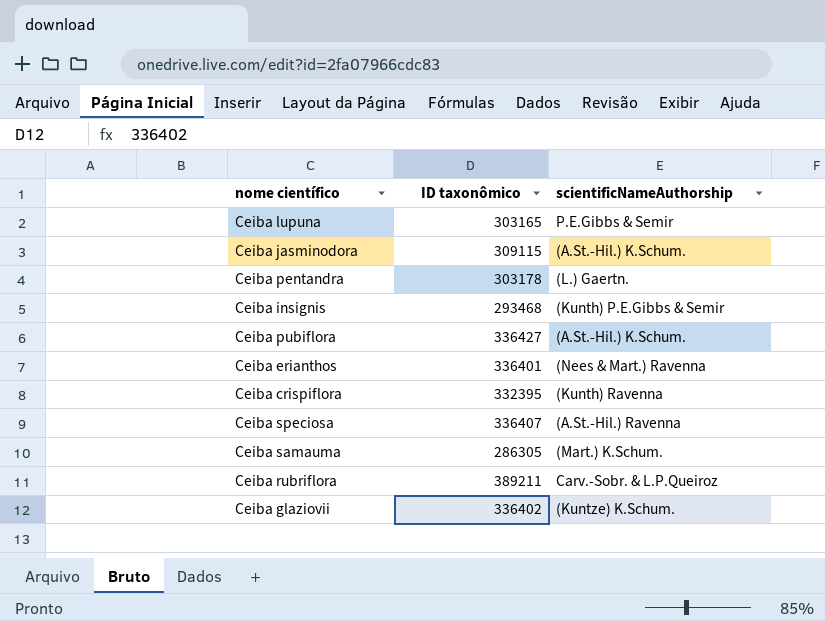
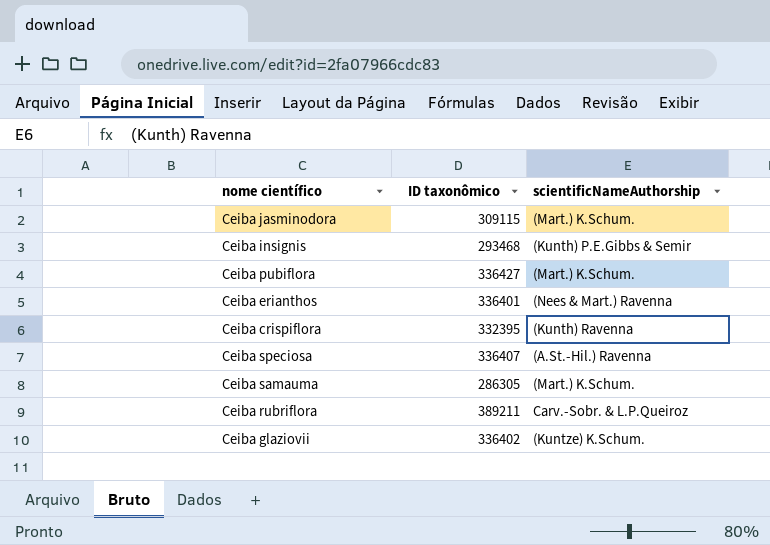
row Ceiba lupuna: 303165 | P.E.Gibbs & Semir -> none
row Ceiba pentandra: 303178 | (L.) Gaertn. -> none
Ceiba jasminodora | scientificNameAuthorship: (A.St.-Hil.) K.Schum. -> (Mart.) K.Schum.
Ceiba pubiflora | scientificNameAuthorship: (A.St.-Hil.) K.Schum. -> (Mart.) K.Schum.

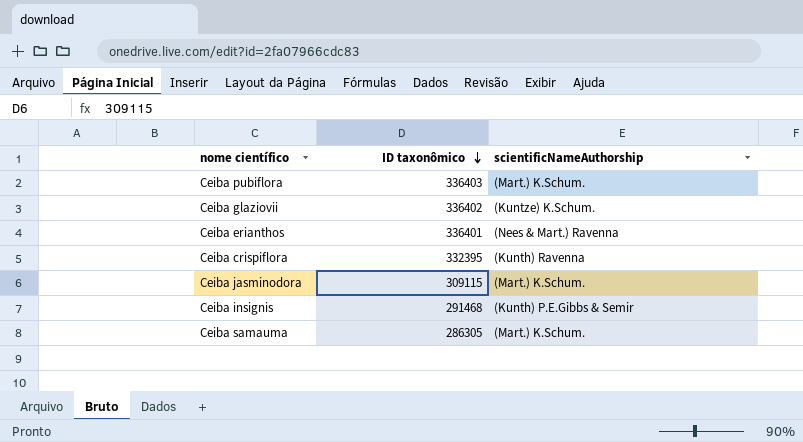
row order: none -> ID taxonômico descending
row Ceiba speciosa: 336407 | (A.St.-Hil.) Ravenna -> none
row Ceiba rubriflora: 389211 | Carv.-Sobr. & L.P.Queiroz -> none
Ceiba pubiflora | ID taxonômico: 336427 -> 336403
Ceiba insignis | ID taxonômico: 293468 -> 291468

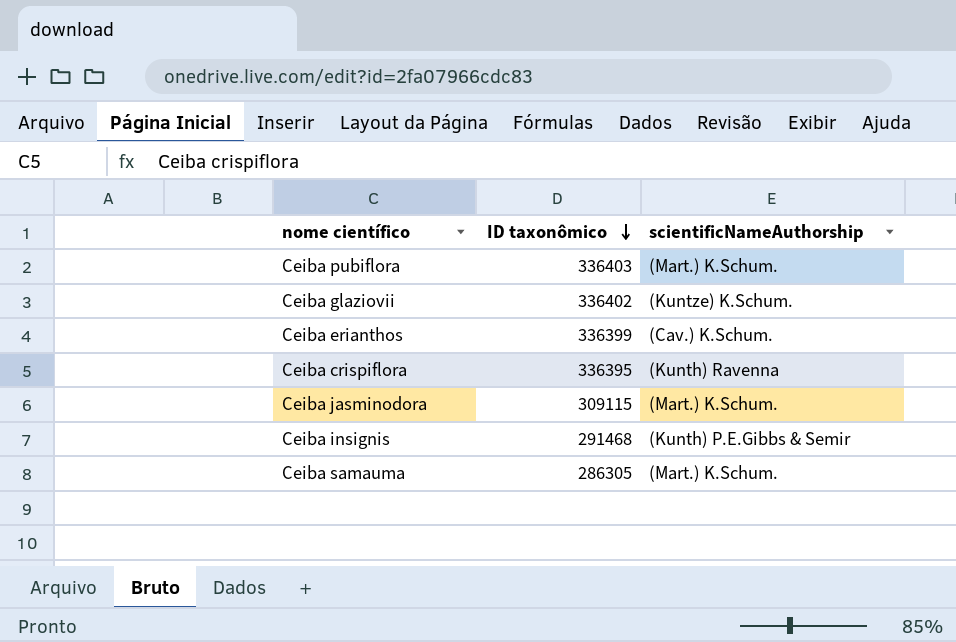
Ceiba erianthos | ID taxonômico: 336401 -> 336399
Ceiba erianthos | scientificNameAuthorship: (Nees & Mart.) Ravenna -> (Cav.) K.Schum.
Ceiba crispiflora | ID taxonômico: 332395 -> 336395

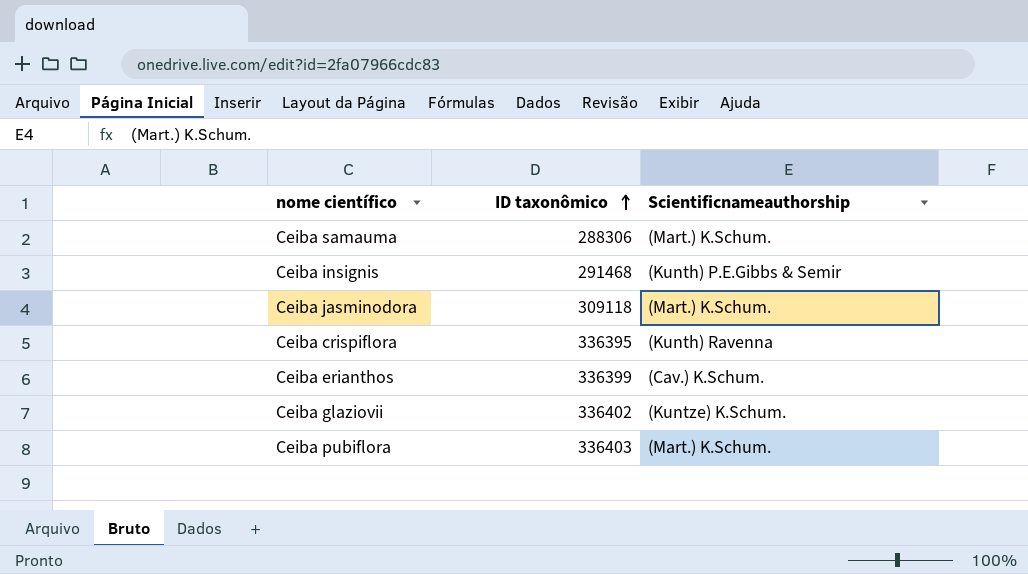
row order: ID taxonômico descending -> ID taxonômico ascending
column name: scientificNameAuthorship -> Scientificnameauthorship
Ceiba samauma | ID taxonômico: 286305 -> 288306
Ceiba jasminodora | ID taxonômico: 309115 -> 309118

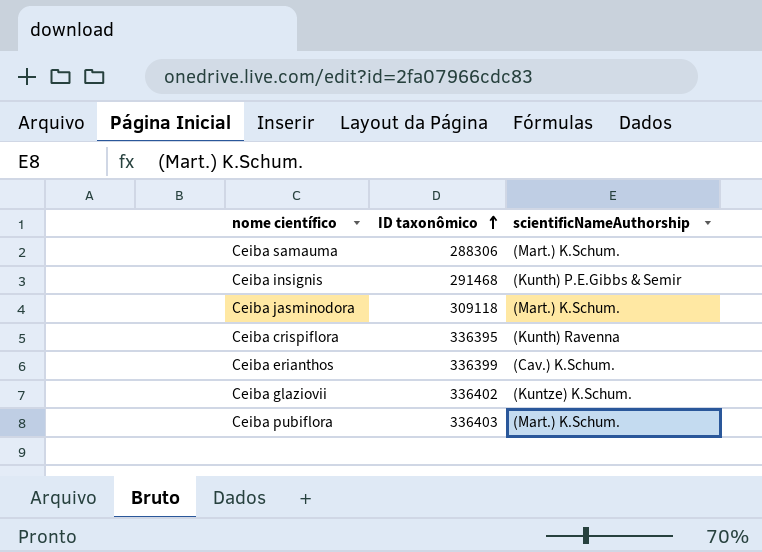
column name: Scientificnameauthorship -> scientificNameAuthorship

